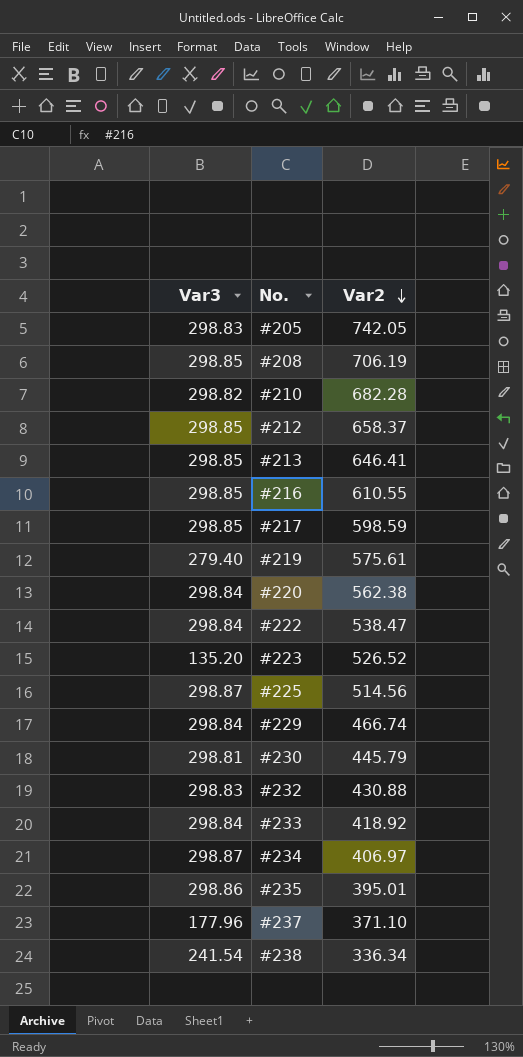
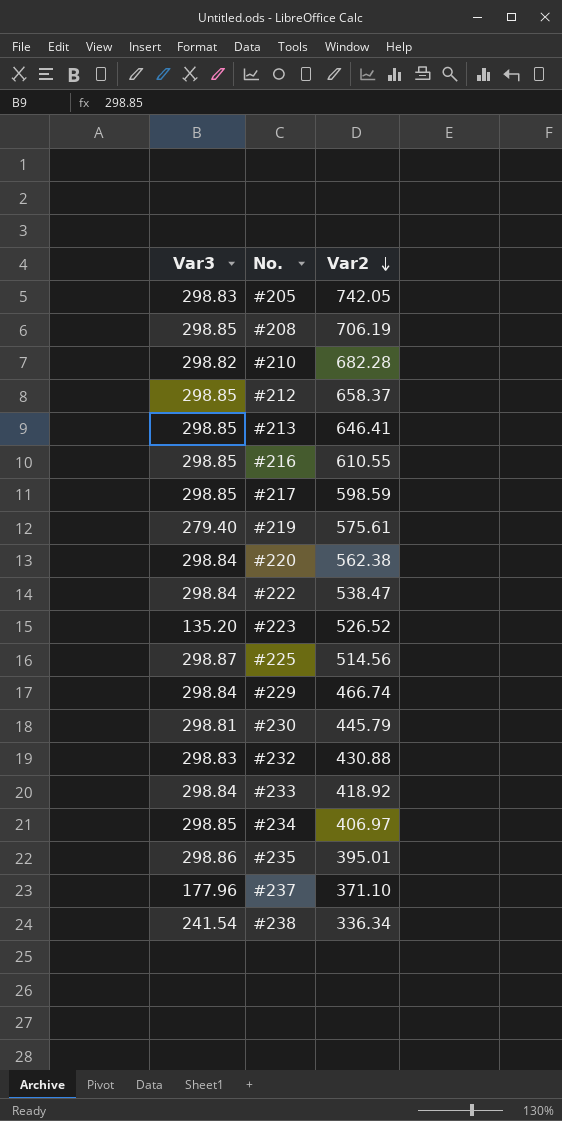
#234 | Var3: 298.87 -> 298.85

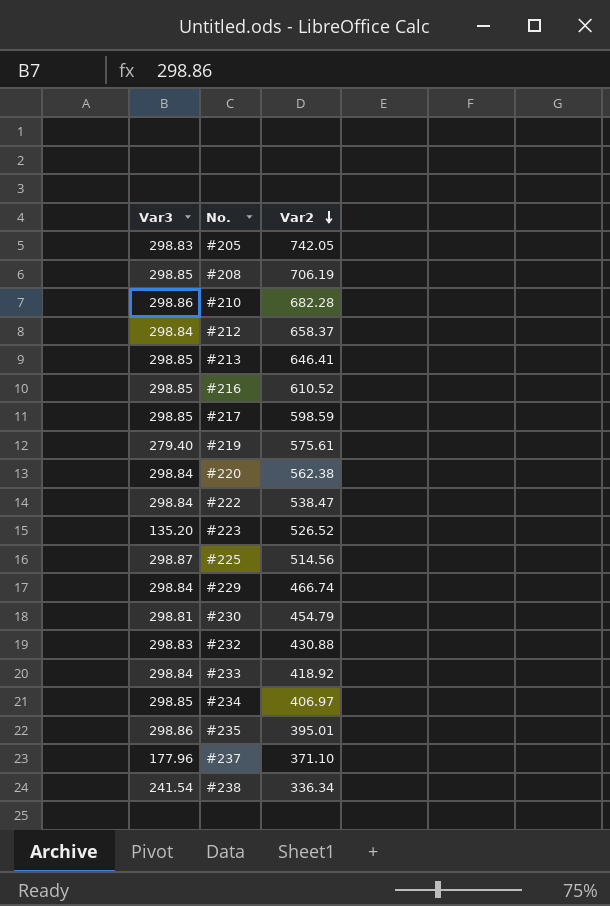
#210 | Var3: 298.82 -> 298.86
#212 | Var3: 298.85 -> 298.84
#216 | Var2: 610.55 -> 610.52
#230 | Var2: 445.79 -> 454.79

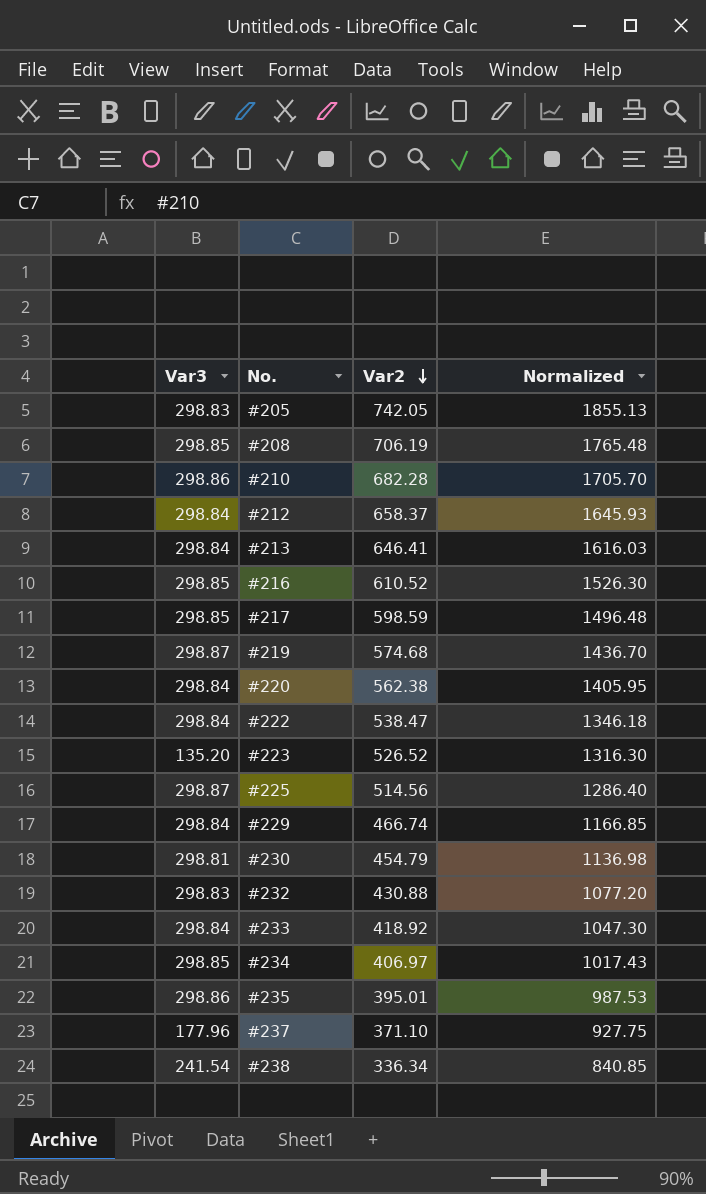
column Normalized | formula: none -> [Var2] * 2.5
#213 | Var3: 298.85 -> 298.84
#219 | Var3: 279.40 -> 298.87
#219 | Var2: 575.61 -> 574.68

